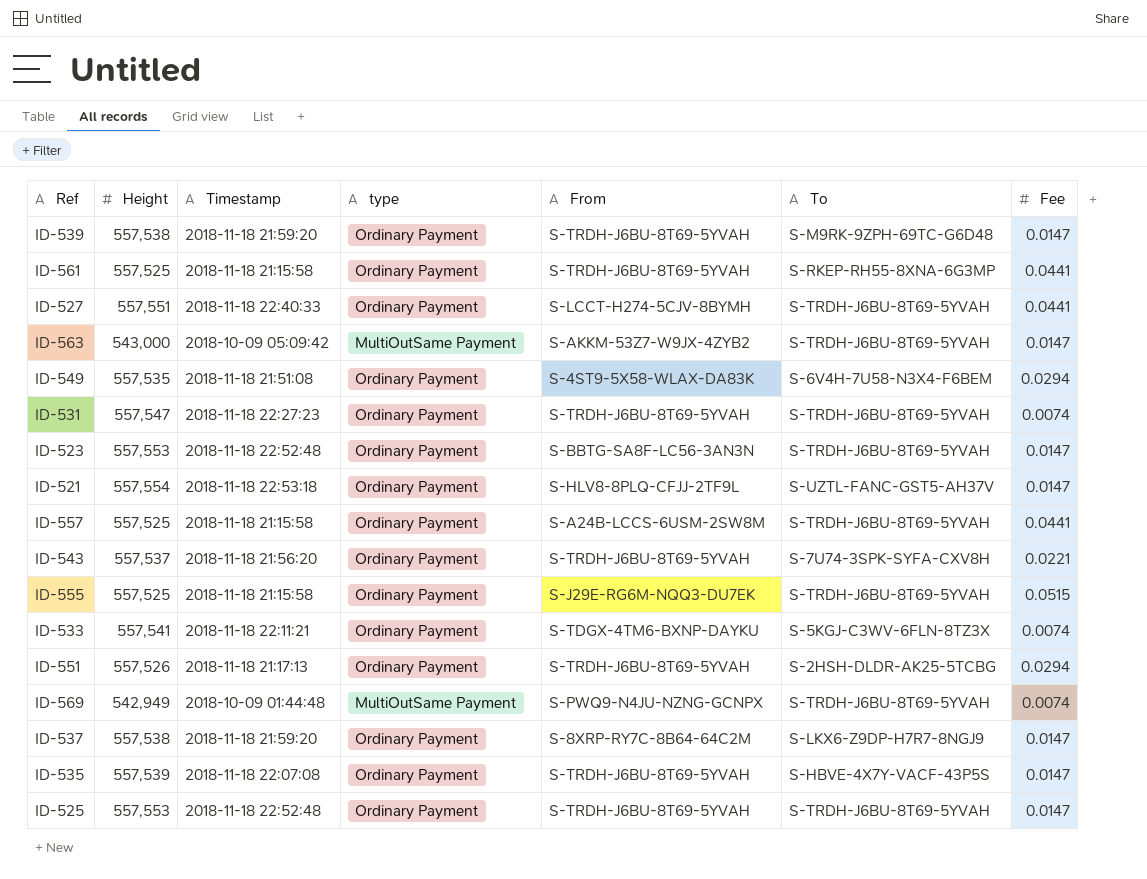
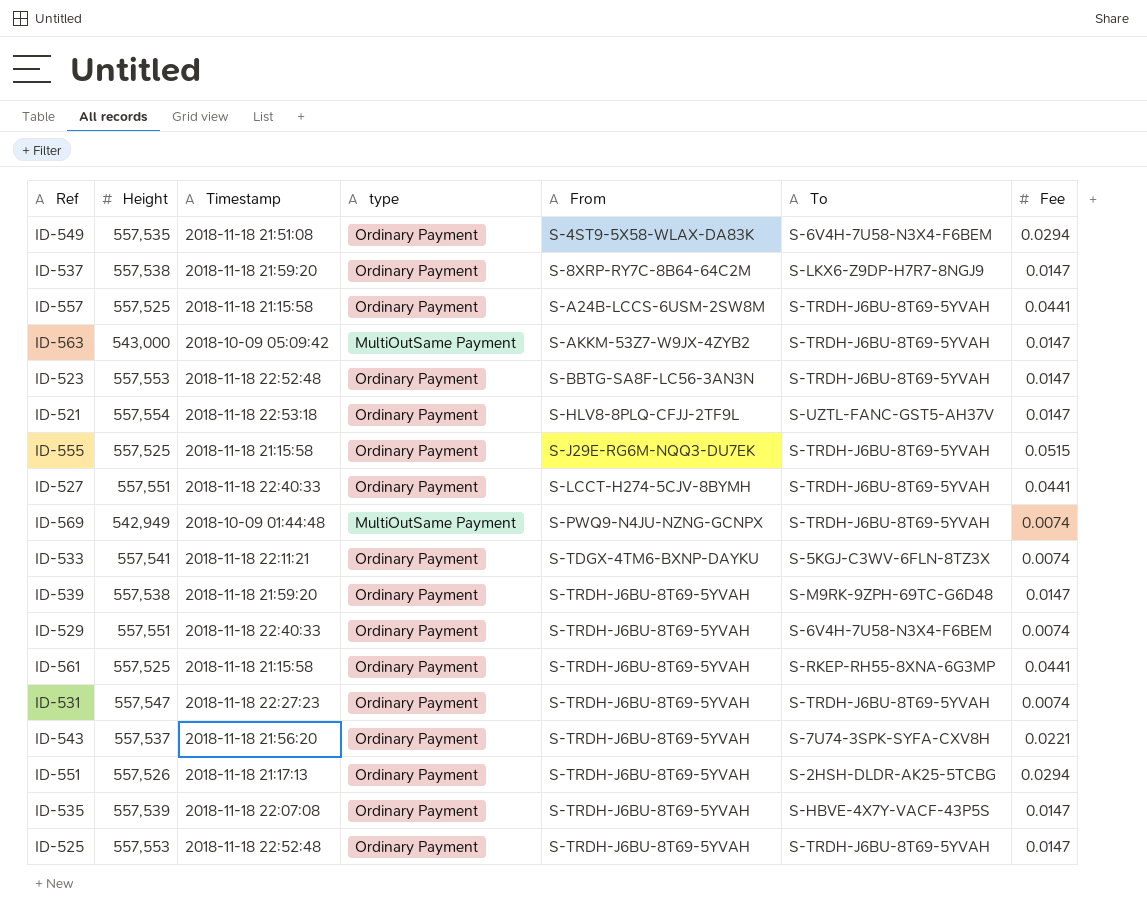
row order: none -> From ascending
row ID-529: none -> 557,551 | 2018-11-18 22:40:33 | Ordinary Payment | S-TRDH-J6BU-8T69-5YVAH | S-6V4H-7U58-N3X4-F6BEM | 0.0074

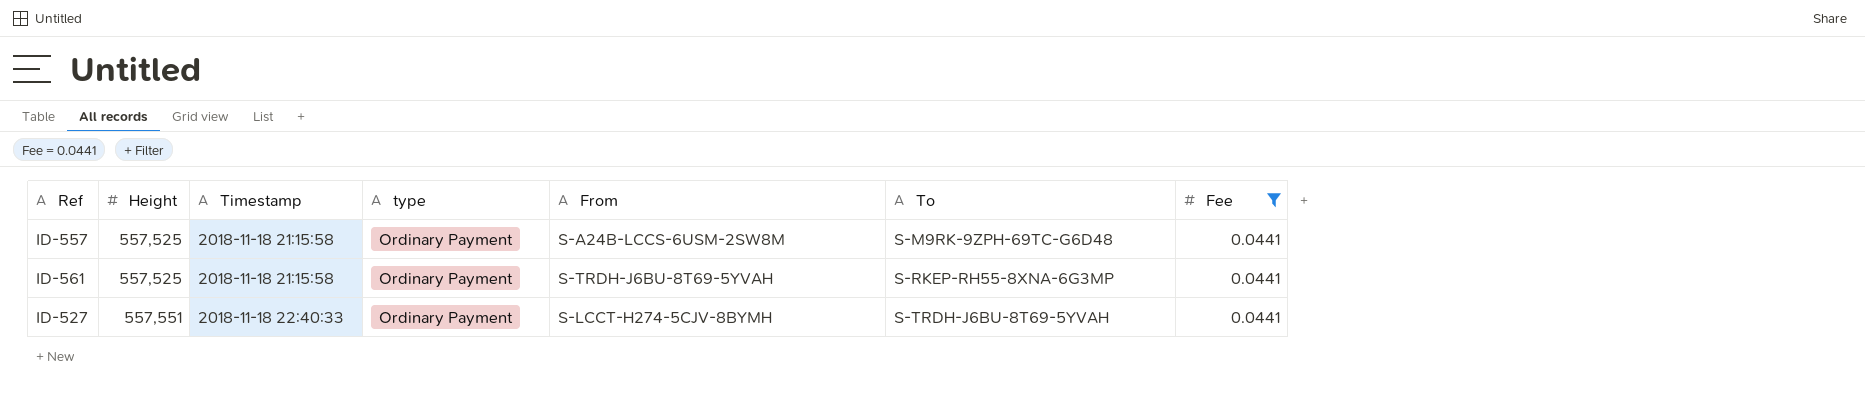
filter: none -> Fee = 0.0441
row order: From ascending -> Height ascending
ID-557 | To: S-TRDH-J6BU-8T69-5YVAH -> S-M9RK-9ZPH-69TC-G6D48

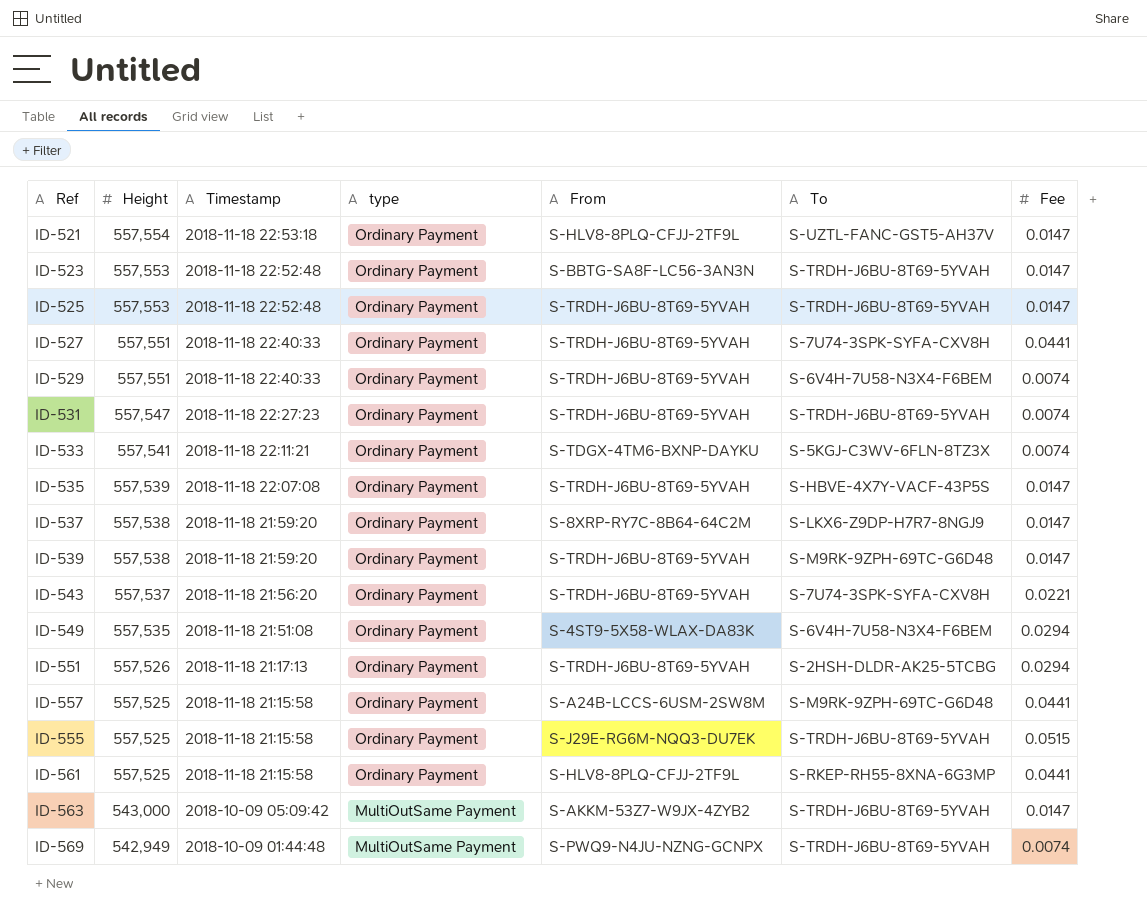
filter: Fee = 0.0441 -> none
row order: Height ascending -> Height descending
ID-527 | From: S-LCCT-H274-5CJV-8BYMH -> S-TRDH-J6BU-8T69-5YVAH
ID-527 | To: S-TRDH-J6BU-8T69-5YVAH -> S-7U74-3SPK-SYFA-CXV8H
ID-561 | From: S-TRDH-J6BU-8T69-5YVAH -> S-HLV8-8PLQ-CFJJ-2TF9L

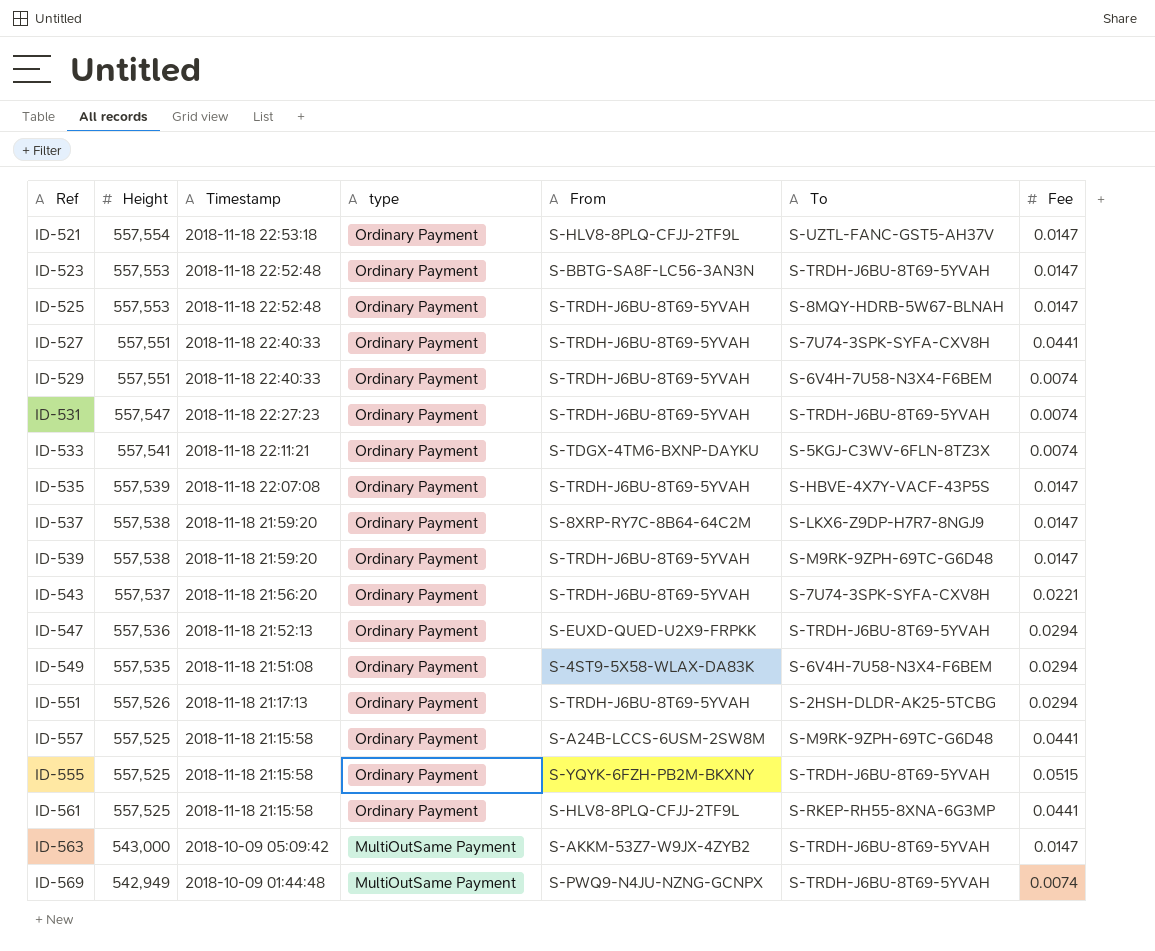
ID-525 | To: S-TRDH-J6BU-8T69-5YVAH -> S-8MQY-HDRB-5W67-BLNAH
row ID-547: none -> 557,536 | 2018-11-18 21:52:13 | Ordinary Payment | S-EUXD-QUED-U2X9-FRPKK | S-TRDH-J6BU-8T69-5YVAH | 0.0294
ID-555 | From: S-J29E-RG6M-NQQ3-DU7EK -> S-YQYK-6FZH-PB2M-BKXNY

